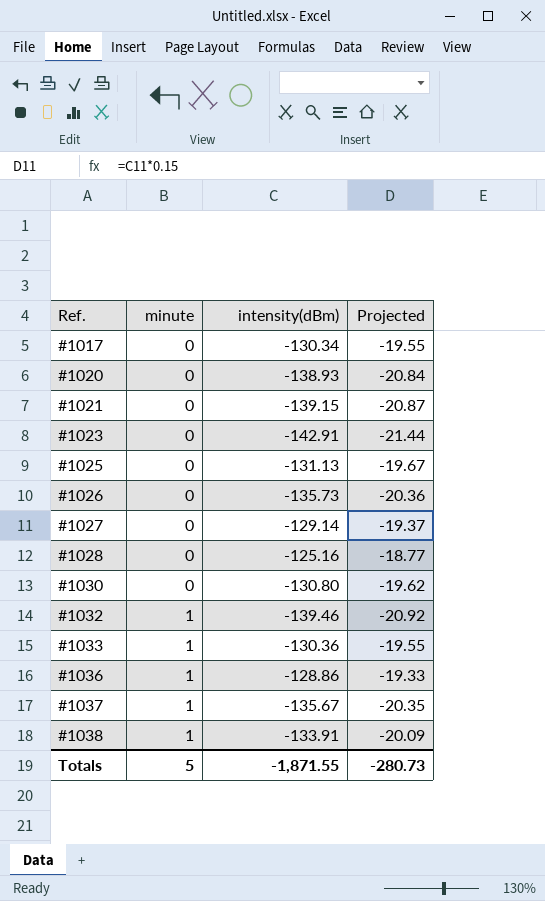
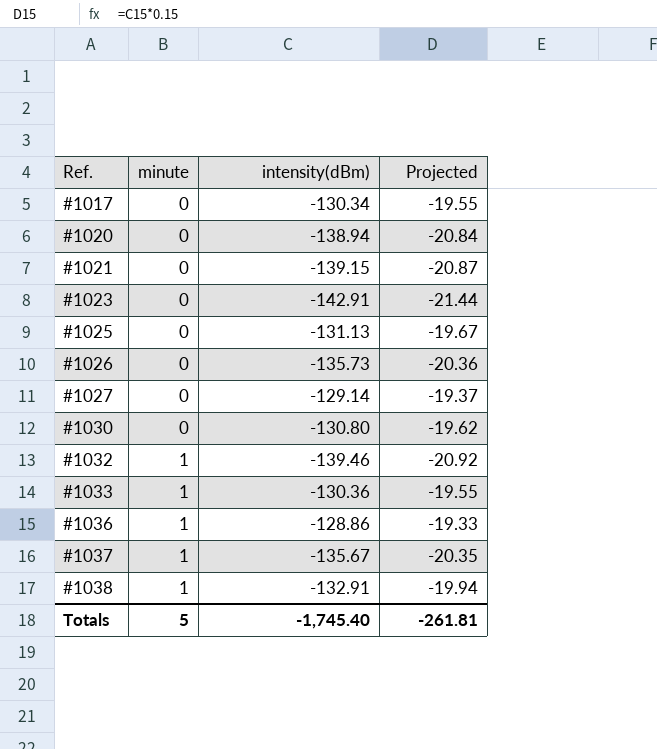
row #1028: 0 | -125.16 | -18.77 -> none
#1020 | intensity(dBm): -138.93 -> -138.94
#1038 | intensity(dBm): -133.91 -> -132.91
#1038 | Projected: -20.09 -> -19.94
Totals | intensity(dBm): -1,871.55 -> -1,745.40
Totals | Projected: -280.73 -> -261.81

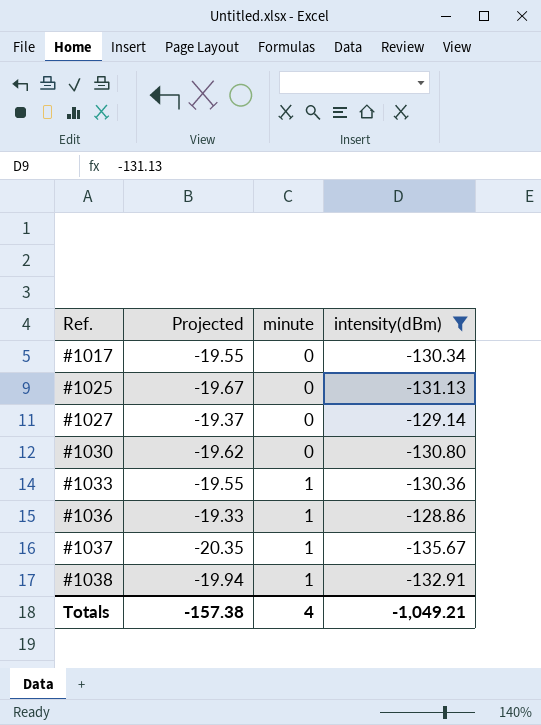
filter: none -> intensity(dBm) >= -135.67
column Projected | position: 4 -> 2
Totals | Projected: -261.81 -> -157.38
Totals | minute: 5 -> 4
Totals | intensity(dBm): -1,745.40 -> -1,049.21

